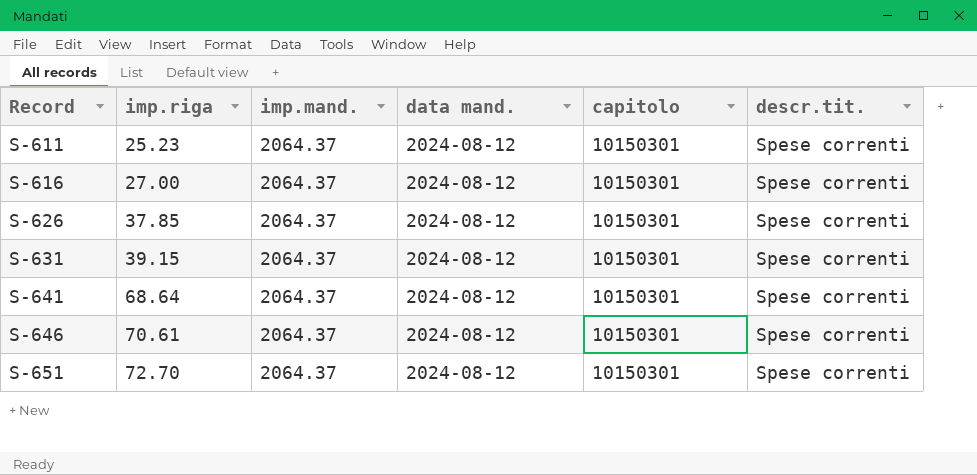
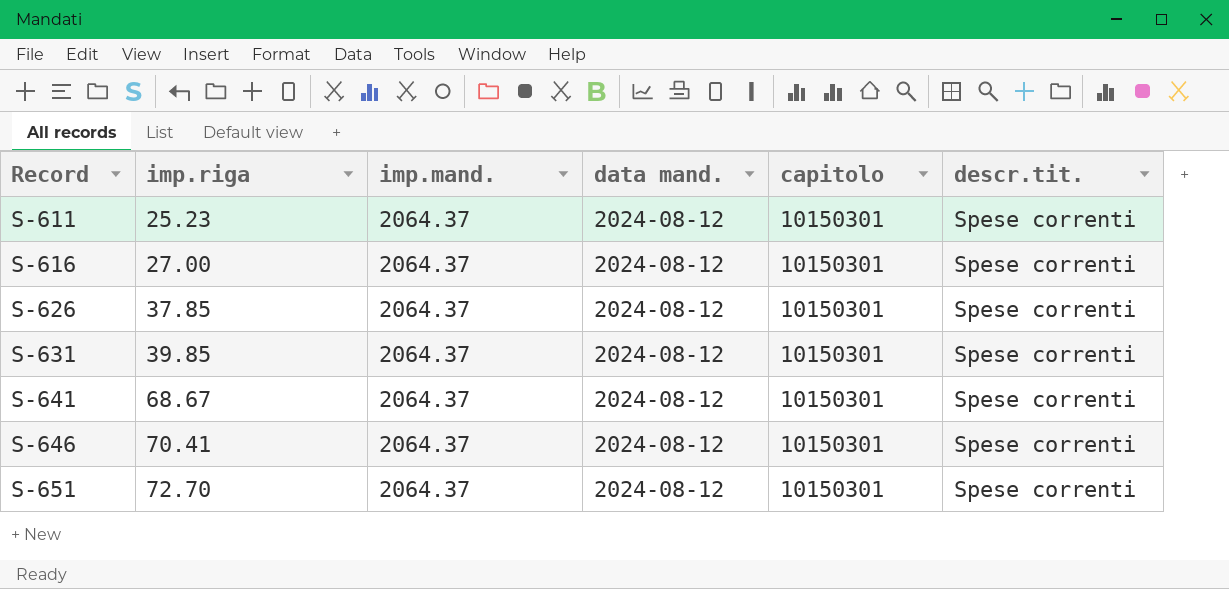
S-631 | imp.riga: 39.15 -> 39.85
S-641 | imp.riga: 68.64 -> 68.67
S-646 | imp.riga: 70.61 -> 70.41

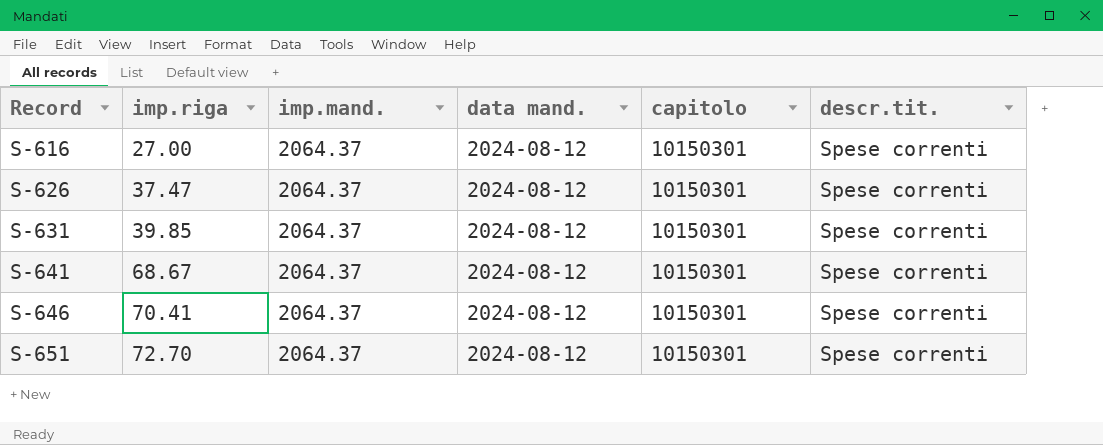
row S-611: 25.23 | 2064.37 | 2024-08-12 | 10150301 | Spese correnti -> none
S-626 | imp.riga: 37.85 -> 37.47

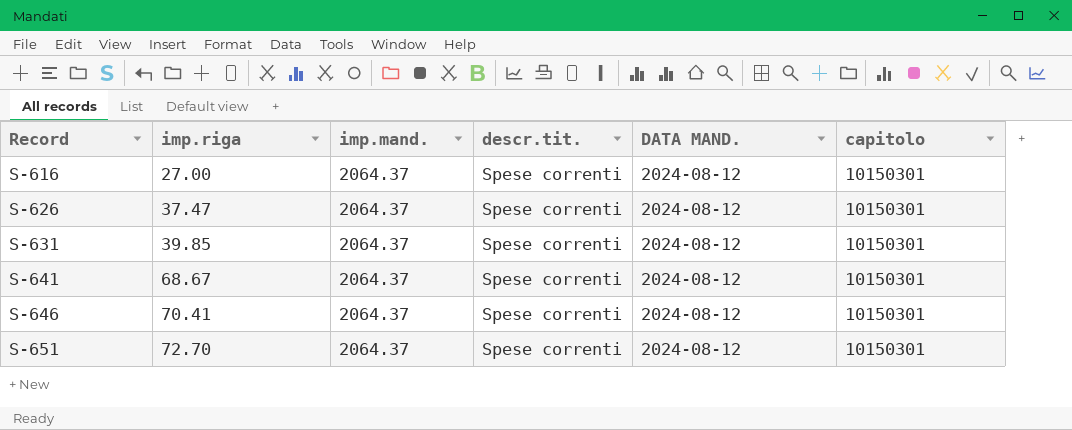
column descr.tit. | position: 6 -> 4
column name: data mand. -> DATA MAND.

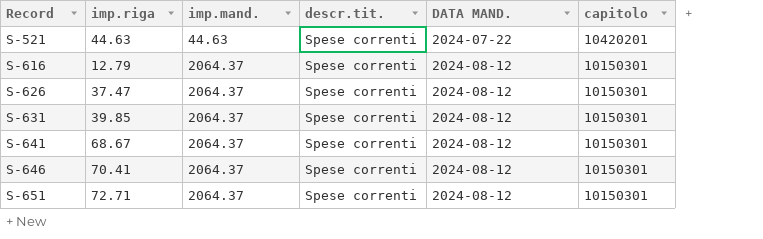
row S-521: none -> 44.63 | 44.63 | Spese correnti | 2024-07-22 | 10420201
S-616 | imp.riga: 27.00 -> 12.79
S-651 | imp.riga: 72.70 -> 72.71

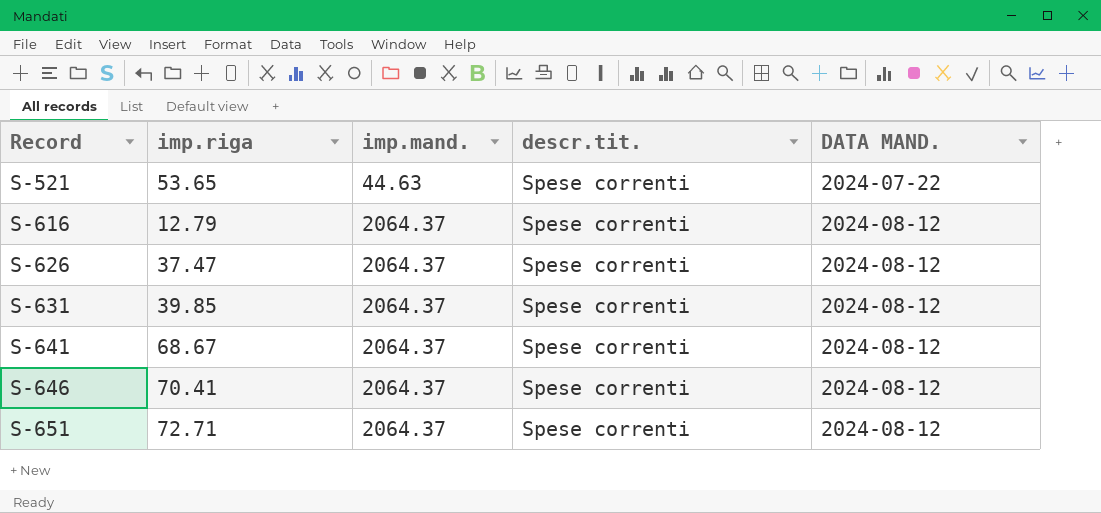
column capitolo | position: 6 -> none
S-521 | imp.riga: 44.63 -> 53.65

